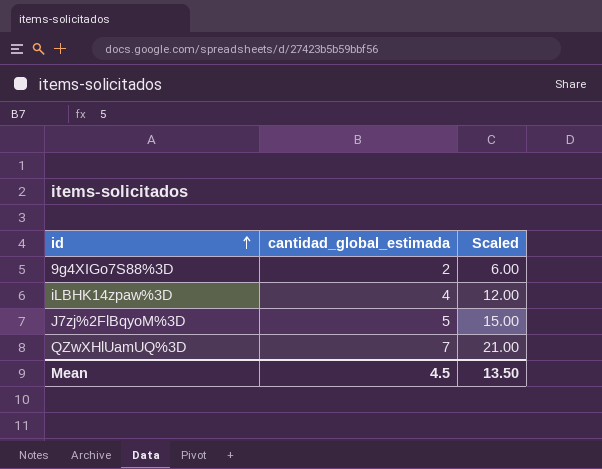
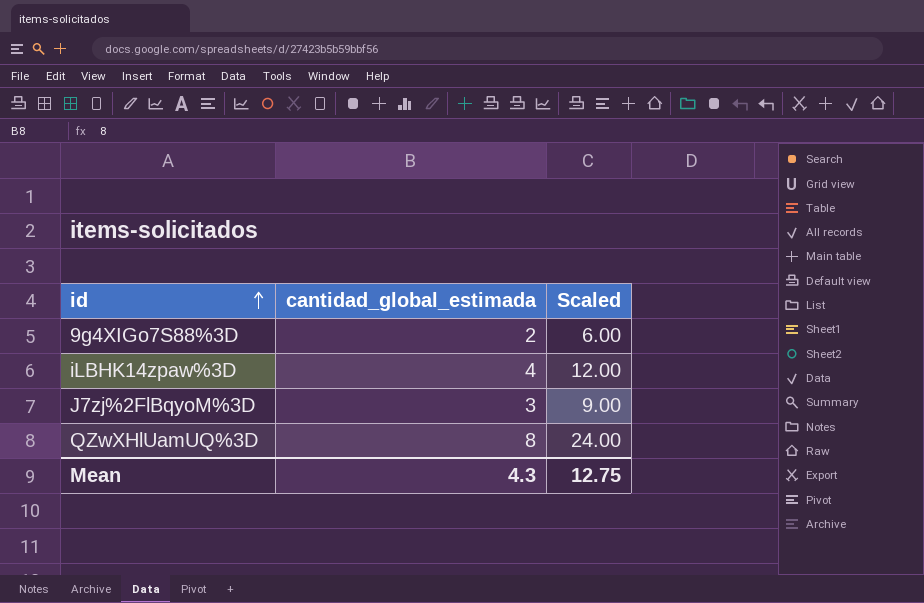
J7zj%2FlBqyoM%3D | cantidad_global_estimada: 5 -> 3
J7zj%2FlBqyoM%3D | Scaled: 15.00 -> 9.00
QZwXHlUamUQ%3D | cantidad_global_estimada: 7 -> 8
QZwXHlUamUQ%3D | Scaled: 21.00 -> 24.00
Mean | cantidad_global_estimada: 4.5 -> 4.3
Mean | Scaled: 13.50 -> 12.75

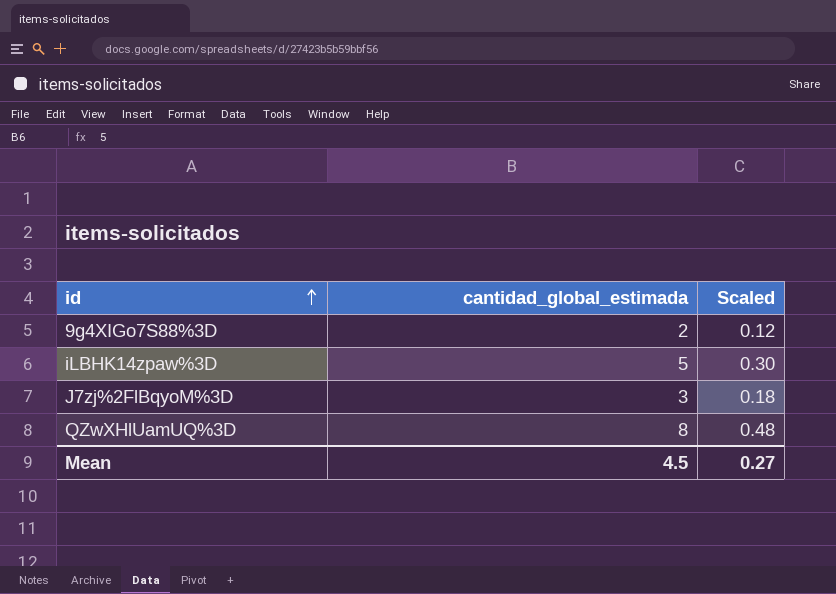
column Scaled | formula: [cantidad_global_estimada] * 3 -> [cantidad_global_estimada] * 0.06
iLBHK14zpaw%3D | cantidad_global_estimada: 4 -> 5
Mean | cantidad_global_estimada: 4.3 -> 4.5
Mean | Scaled: 12.75 -> 0.27

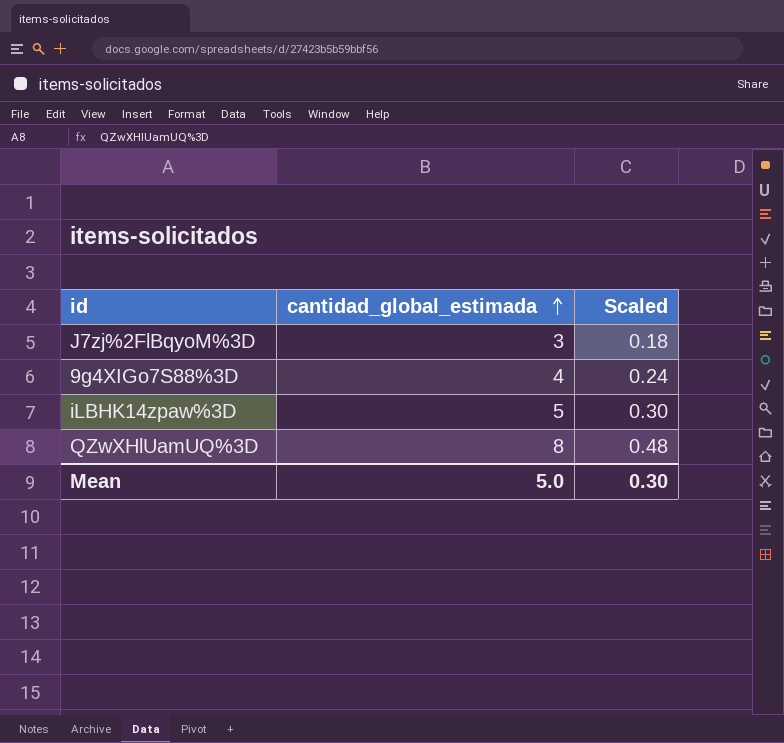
row order: id ascending -> cantidad_global_estimada ascending
9g4XIGo7S88%3D | cantidad_global_estimada: 2 -> 4
9g4XIGo7S88%3D | Scaled: 0.12 -> 0.24
Mean | cantidad_global_estimada: 4.5 -> 5.0
Mean | Scaled: 0.27 -> 0.30

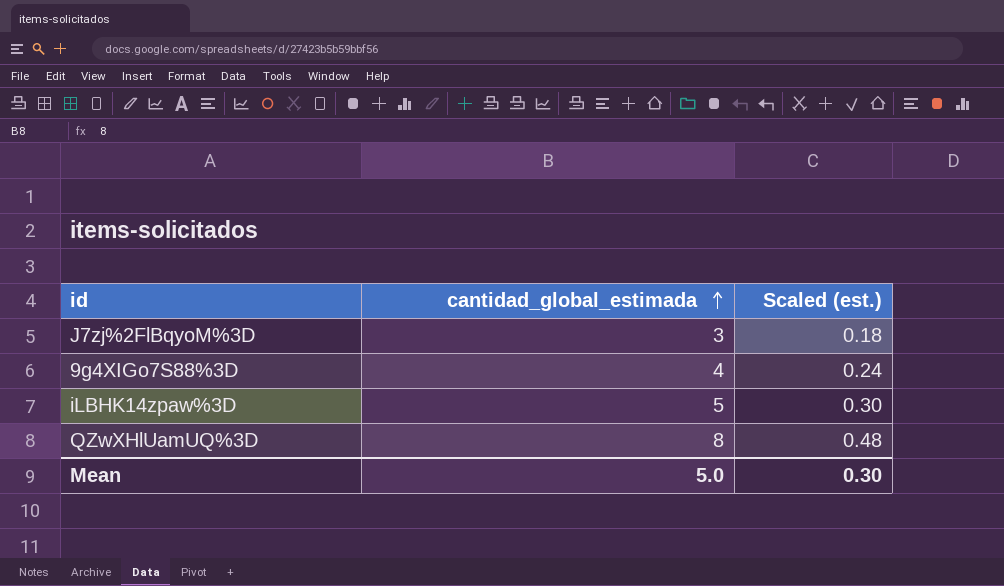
column name: Scaled -> Scaled (est.)

